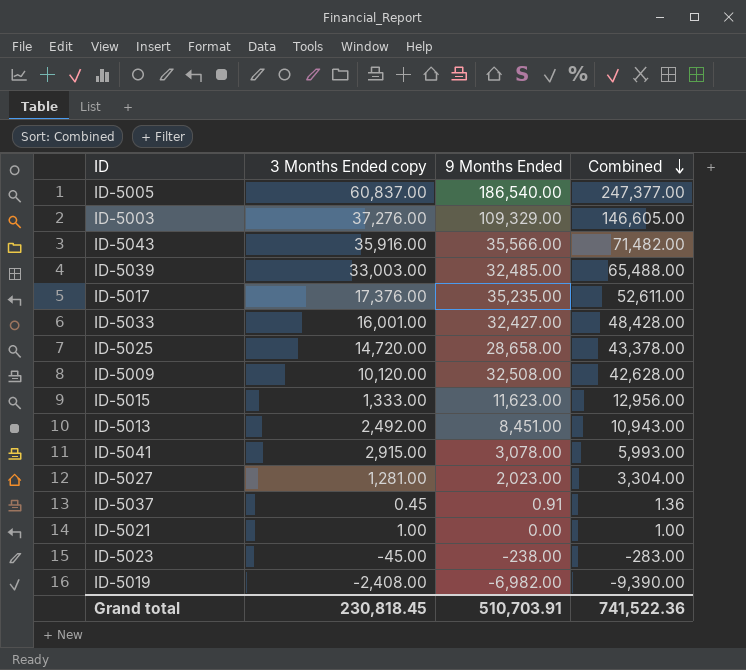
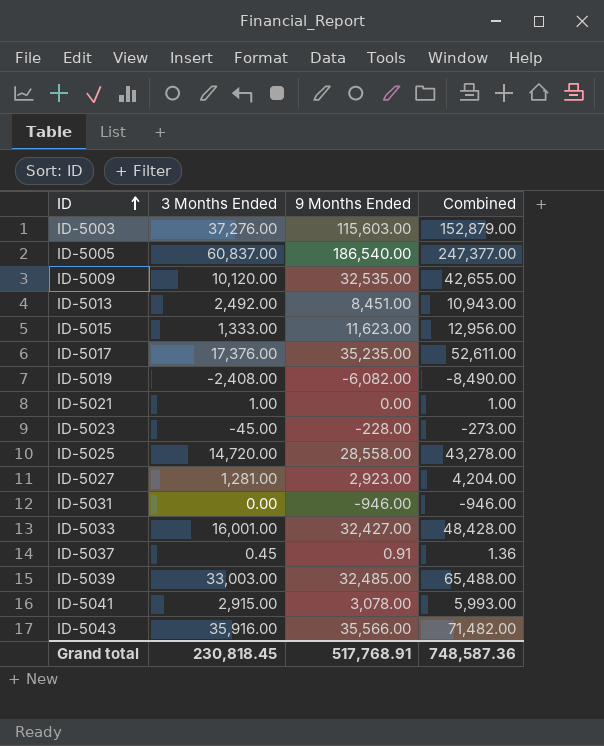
row order: Combined descending -> ID ascending
column name: 3 Months Ended copy -> 3 Months Ended
ID-5003 | 9 Months Ended: 109,329.00 -> 115,603.00
ID-5003 | Combined: 146,605.00 -> 152,879.00
ID-5009 | 9 Months Ended: 32,508.00 -> 32,535.00
ID-5009 | Combined: 42,628.00 -> 42,655.00
ID-5019 | 9 Months Ended: -6,982.00 -> -6,082.00
ID-5019 | Combined: -9,390.00 -> -8,490.00
ID-5023 | 9 Months Ended: -238.00 -> -228.00
ID-5023 | Combined: -283.00 -> -273.00
ID-5025 | 9 Months Ended: 28,658.00 -> 28,558.00
ID-5025 | Combined: 43,378.00 -> 43,278.00
ID-5027 | 9 Months Ended: 2,023.00 -> 2,923.00
ID-5027 | Combined: 3,304.00 -> 4,204.00
row ID-5031: none -> 0.00 | -946.00 | -946.00
Grand total | 9 Months Ended: 510,703.91 -> 517,768.91
Grand total | Combined: 741,522.36 -> 748,587.36

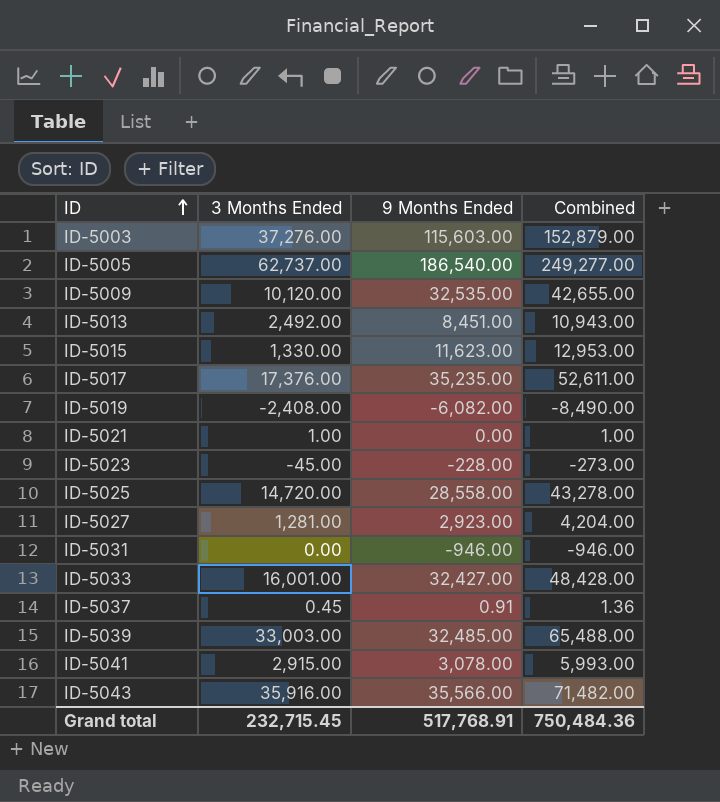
ID-5005 | 3 Months Ended: 60,837.00 -> 62,737.00
ID-5005 | Combined: 247,377.00 -> 249,277.00
ID-5015 | 3 Months Ended: 1,333.00 -> 1,330.00
ID-5015 | Combined: 12,956.00 -> 12,953.00
Grand total | 3 Months Ended: 230,818.45 -> 232,715.45
Grand total | Combined: 748,587.36 -> 750,484.36

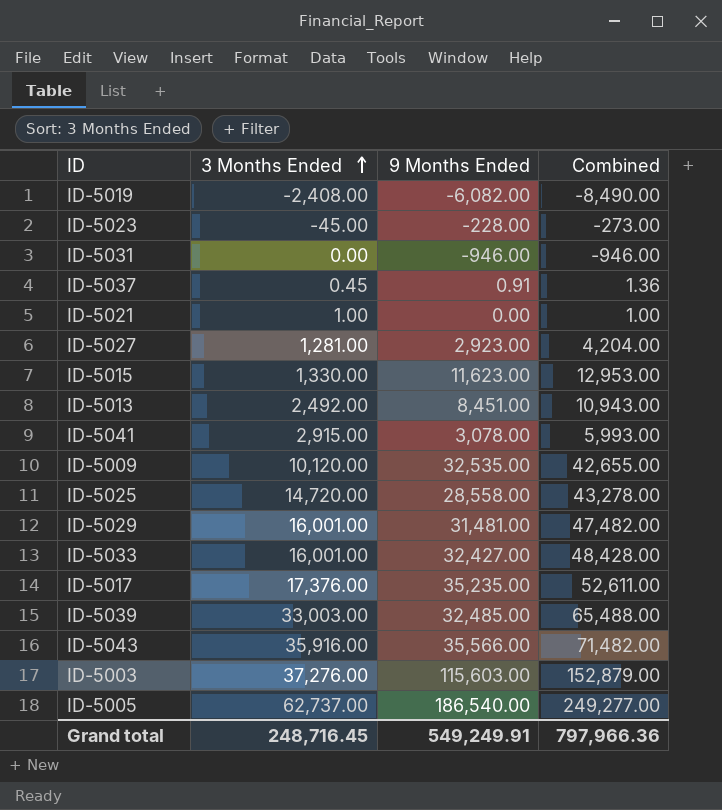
row order: ID ascending -> 3 Months Ended ascending
row ID-5029: none -> 16,001.00 | 31,481.00 | 47,482.00
Grand total | 3 Months Ended: 232,715.45 -> 248,716.45
Grand total | 9 Months Ended: 517,768.91 -> 549,249.91
Grand total | Combined: 750,484.36 -> 797,966.36

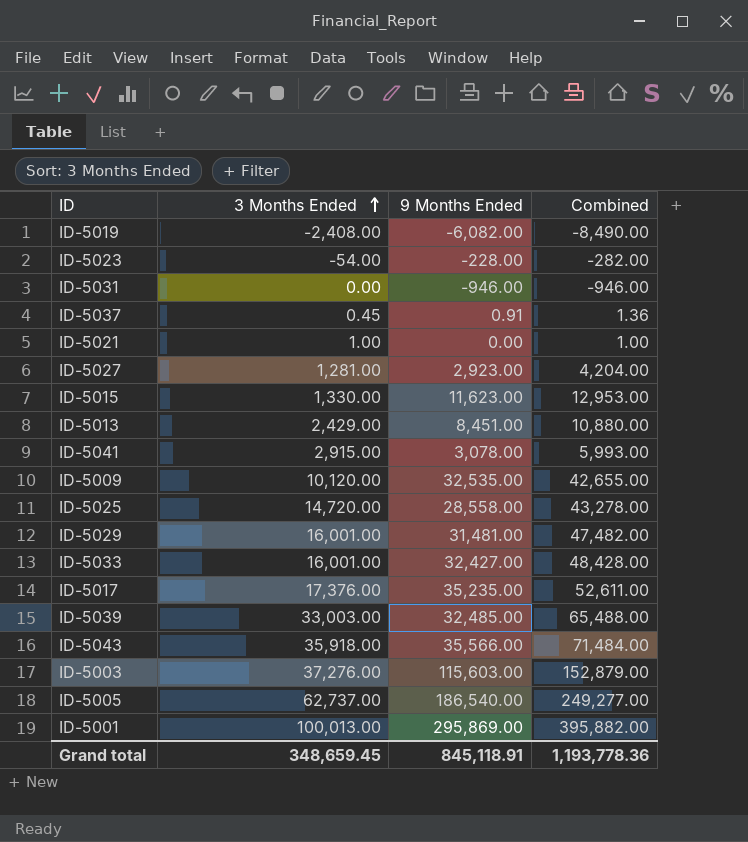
ID-5023 | 3 Months Ended: -45.00 -> -54.00
ID-5023 | Combined: -273.00 -> -282.00
ID-5013 | 3 Months Ended: 2,492.00 -> 2,429.00
ID-5013 | Combined: 10,943.00 -> 10,880.00
ID-5043 | 3 Months Ended: 35,916.00 -> 35,918.00
ID-5043 | Combined: 71,482.00 -> 71,484.00
row ID-5001: none -> 100,013.00 | 295,869.00 | 395,882.00
Grand total | 3 Months Ended: 248,716.45 -> 348,659.45
Grand total | 9 Months Ended: 549,249.91 -> 845,118.91
Grand total | Combined: 797,966.36 -> 1,193,778.36

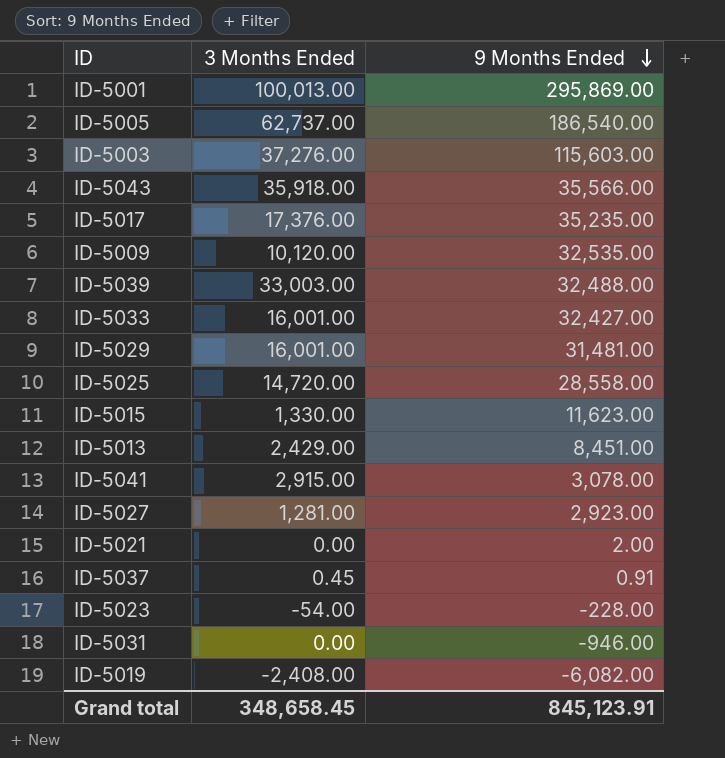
row order: 3 Months Ended ascending -> 9 Months Ended descending
column Combined | formula: [3 Months Ended] + [9 Months Ended] -> none
ID-5039 | 9 Months Ended: 32,485.00 -> 32,488.00
ID-5021 | 3 Months Ended: 1.00 -> 0.00
ID-5021 | 9 Months Ended: 0.00 -> 2.00
Grand total | 3 Months Ended: 348,659.45 -> 348,658.45
Grand total | 9 Months Ended: 845,118.91 -> 845,123.91

